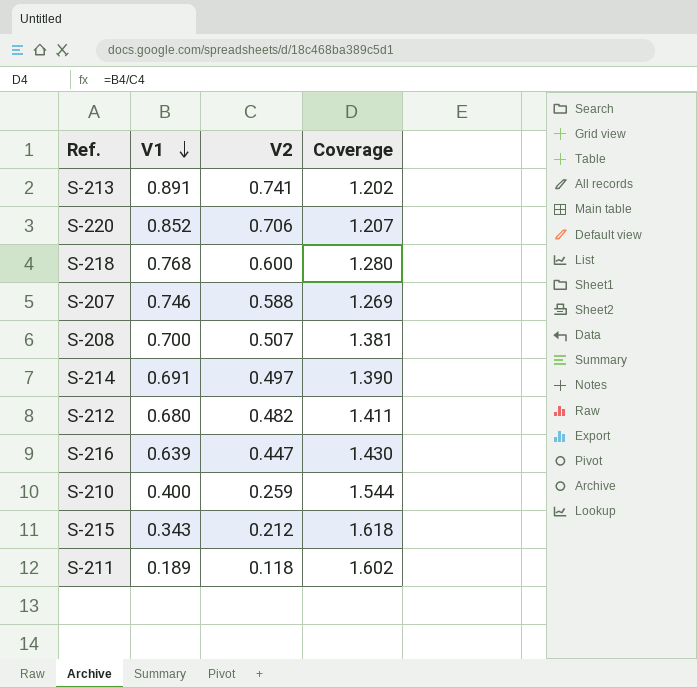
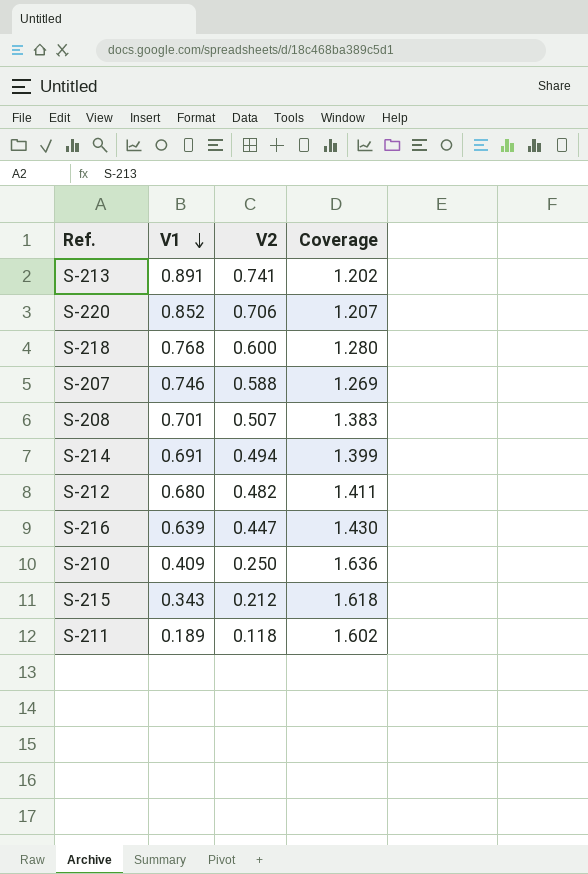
S-208 | V1: 0.700 -> 0.701
S-208 | Coverage: 1.381 -> 1.383
S-214 | V2: 0.497 -> 0.494
S-214 | Coverage: 1.390 -> 1.399
S-210 | V1: 0.400 -> 0.409
S-210 | V2: 0.259 -> 0.250
S-210 | Coverage: 1.544 -> 1.636

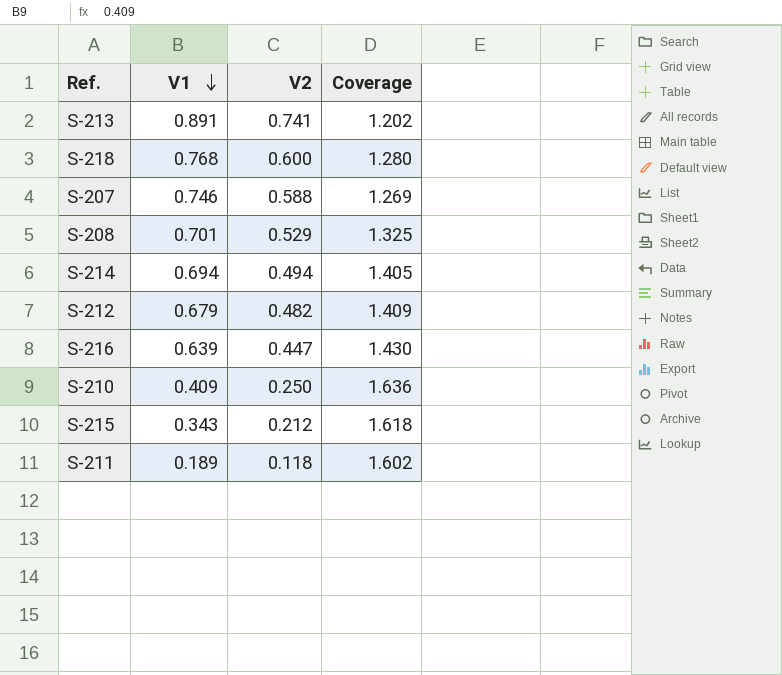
row S-220: 0.852 | 0.706 | 1.207 -> none
S-208 | V2: 0.507 -> 0.529
S-208 | Coverage: 1.383 -> 1.325
S-214 | V1: 0.691 -> 0.694
S-214 | Coverage: 1.399 -> 1.405
S-212 | V1: 0.680 -> 0.679
S-212 | Coverage: 1.411 -> 1.409

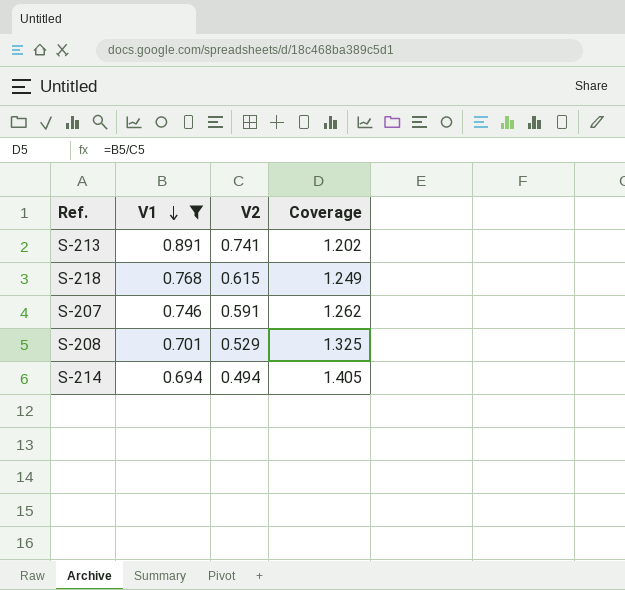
filter: none -> V1 >= 0.694
S-218 | V2: 0.600 -> 0.615
S-218 | Coverage: 1.280 -> 1.249
S-207 | V2: 0.588 -> 0.591
S-207 | Coverage: 1.269 -> 1.262

